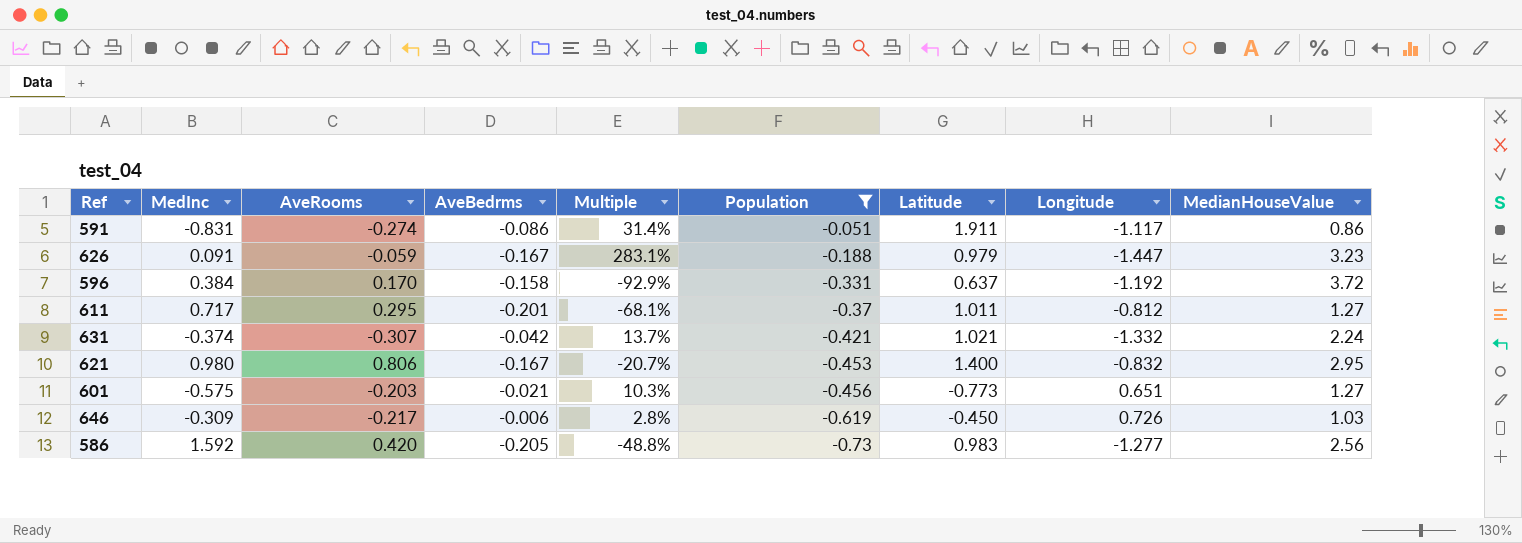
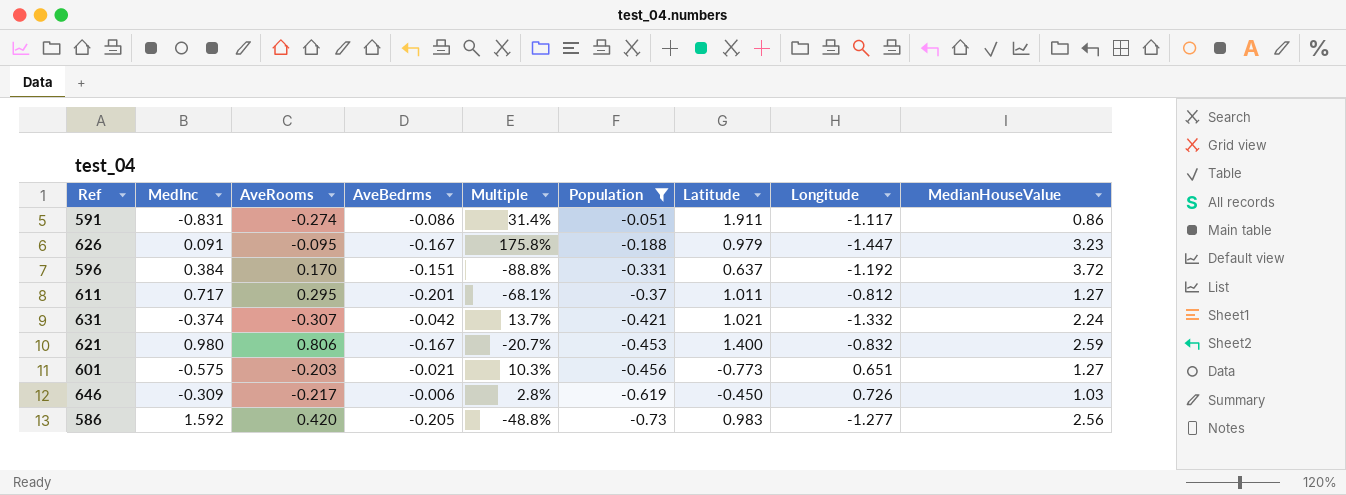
626 | AveRooms: -0.059 -> -0.095
626 | Multiple: 283.1% -> 175.8%
596 | AveBedrms: -0.158 -> -0.151
596 | Multiple: -92.9% -> -88.8%
621 | MedianHouseValue: 2.95 -> 2.59

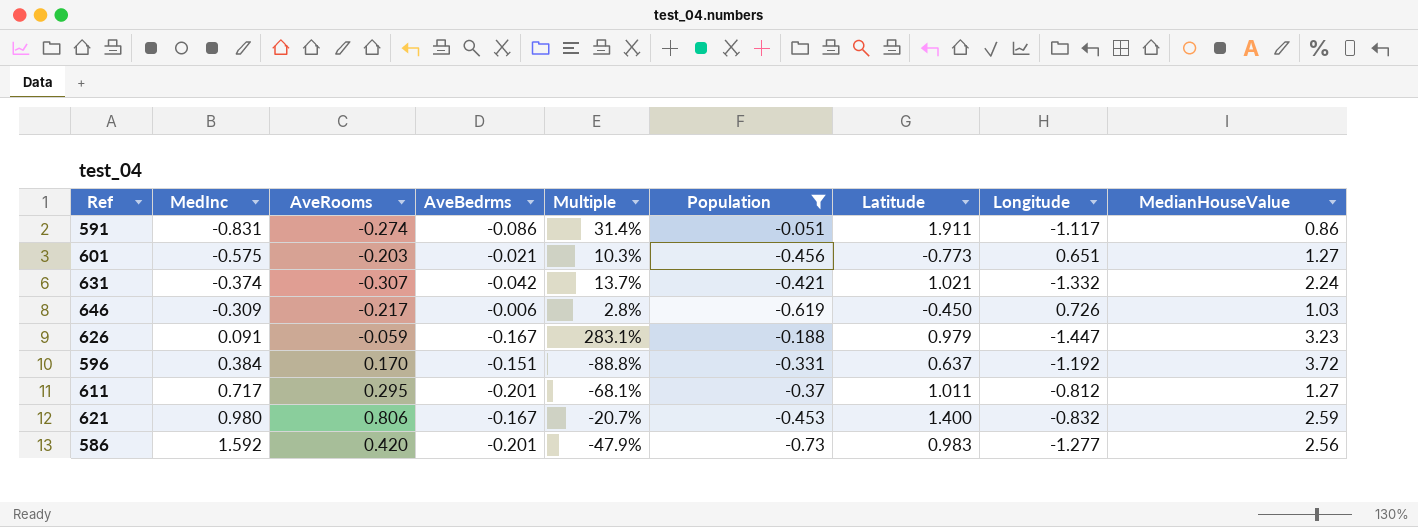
row order: Population descending -> MedInc ascending
626 | AveRooms: -0.095 -> -0.059
626 | Multiple: 175.8% -> 283.1%
586 | AveBedrms: -0.205 -> -0.201
586 | Multiple: -48.8% -> -47.9%

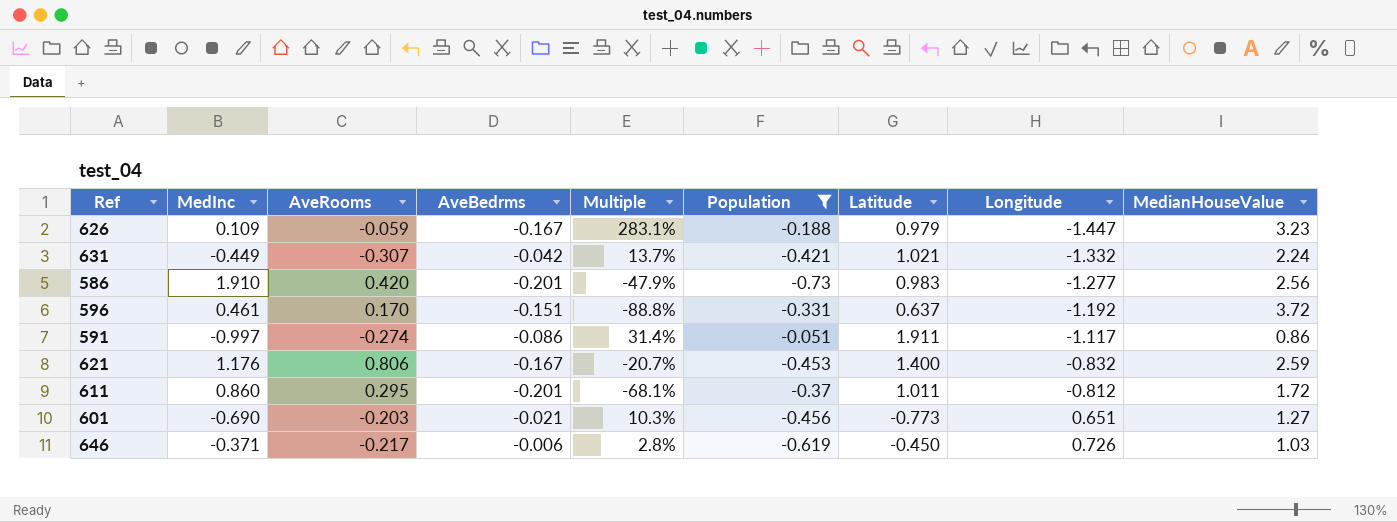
row order: MedInc ascending -> Longitude ascending
626 | MedInc: 0.091 -> 0.109
631 | MedInc: -0.374 -> -0.449
586 | MedInc: 1.592 -> 1.910
596 | MedInc: 0.384 -> 0.461
591 | MedInc: -0.831 -> -0.997
621 | MedInc: 0.980 -> 1.176
611 | MedInc: 0.717 -> 0.860
611 | MedianHouseValue: 1.27 -> 1.72
601 | MedInc: -0.575 -> -0.690
646 | MedInc: -0.309 -> -0.371

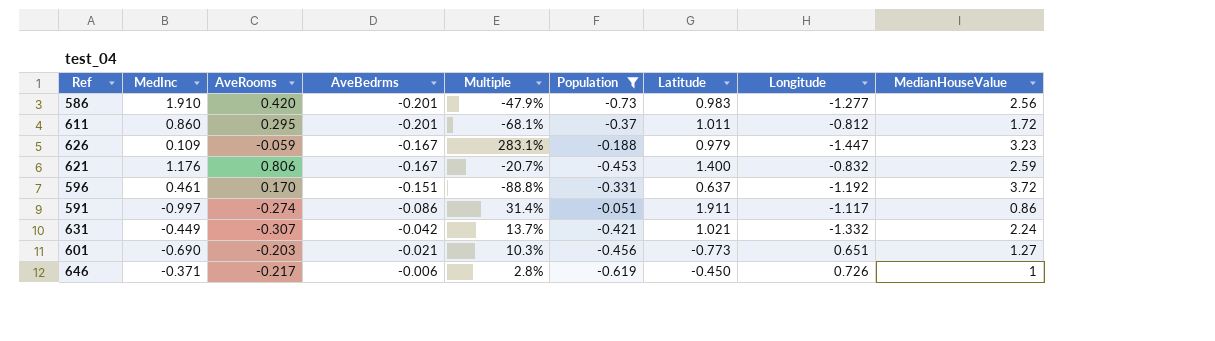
row order: Longitude ascending -> AveBedrms ascending
646 | MedianHouseValue: 1.03 -> 1

